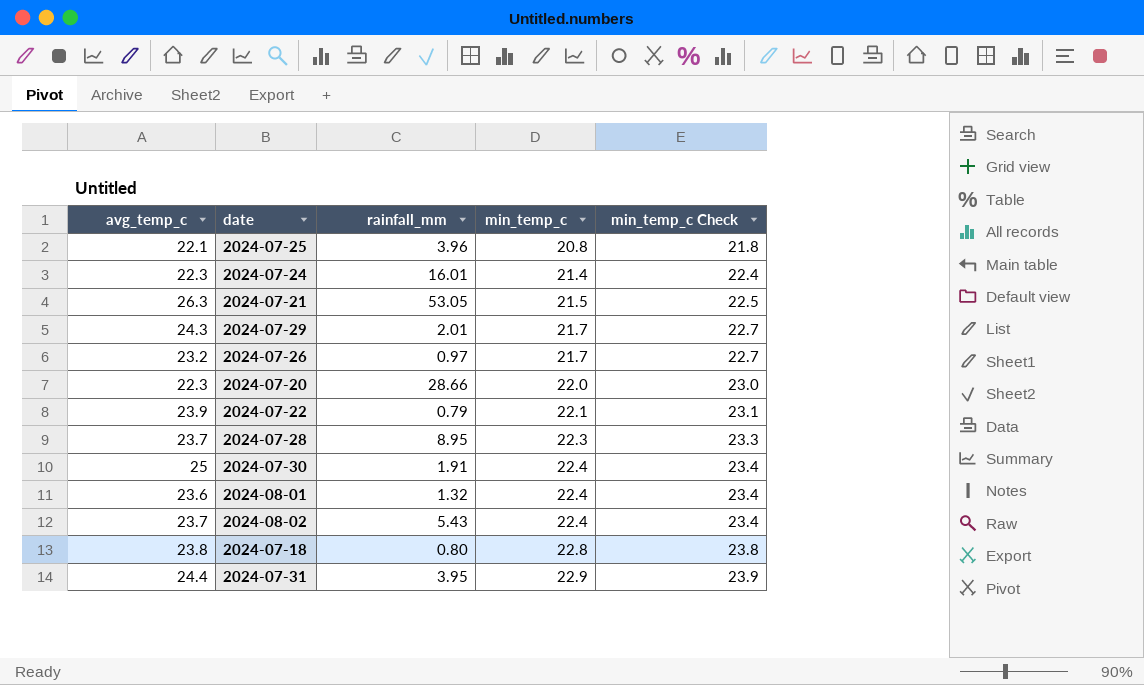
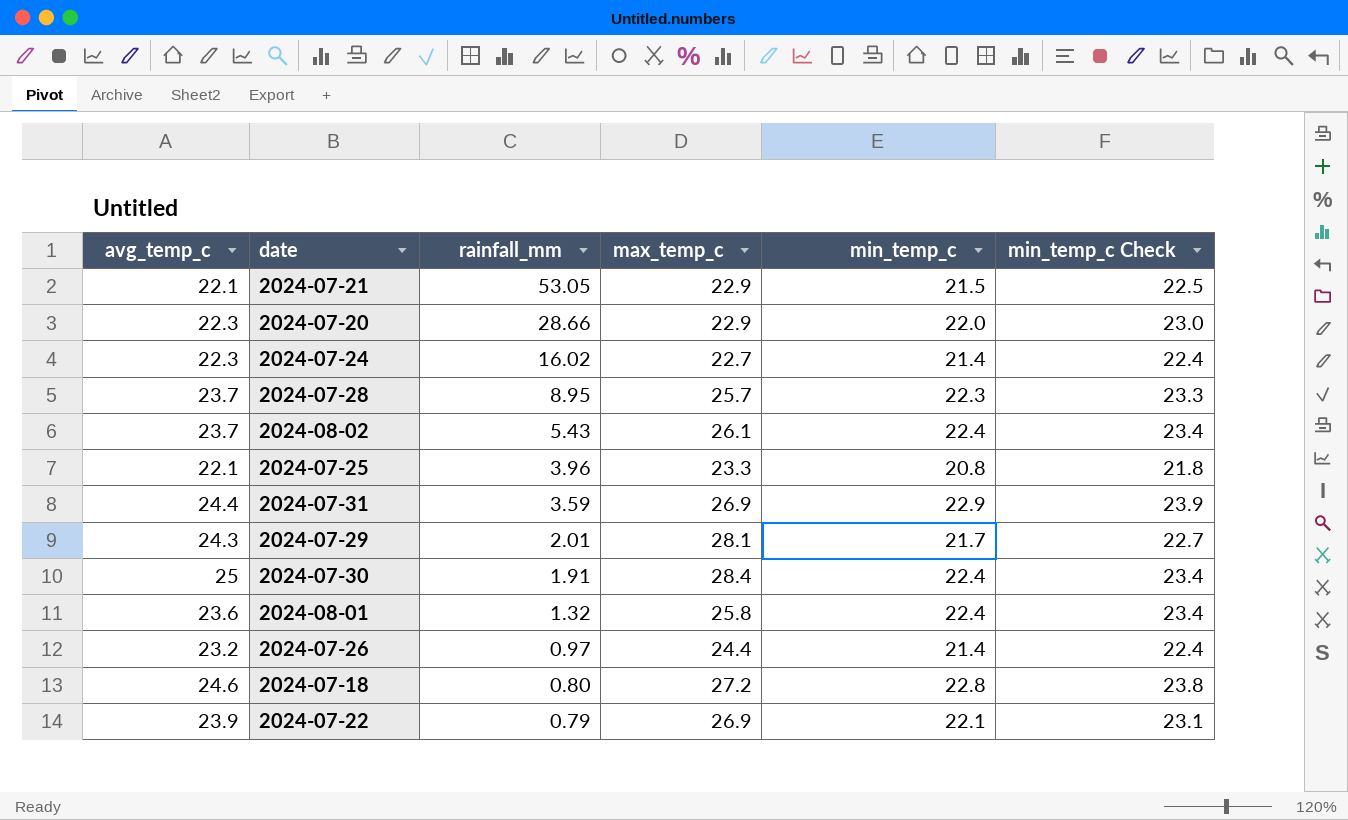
row order: min_temp_c ascending -> rainfall_mm descending
column max_temp_c | position: none -> 4
2024-07-21 | avg_temp_c: 26.3 -> 22.1
2024-07-24 | rainfall_mm: 16.01 -> 16.02
2024-07-31 | rainfall_mm: 3.95 -> 3.59
2024-07-26 | min_temp_c: 21.7 -> 21.4
2024-07-26 | min_temp_c Check: 22.7 -> 22.4
2024-07-18 | avg_temp_c: 23.8 -> 24.6

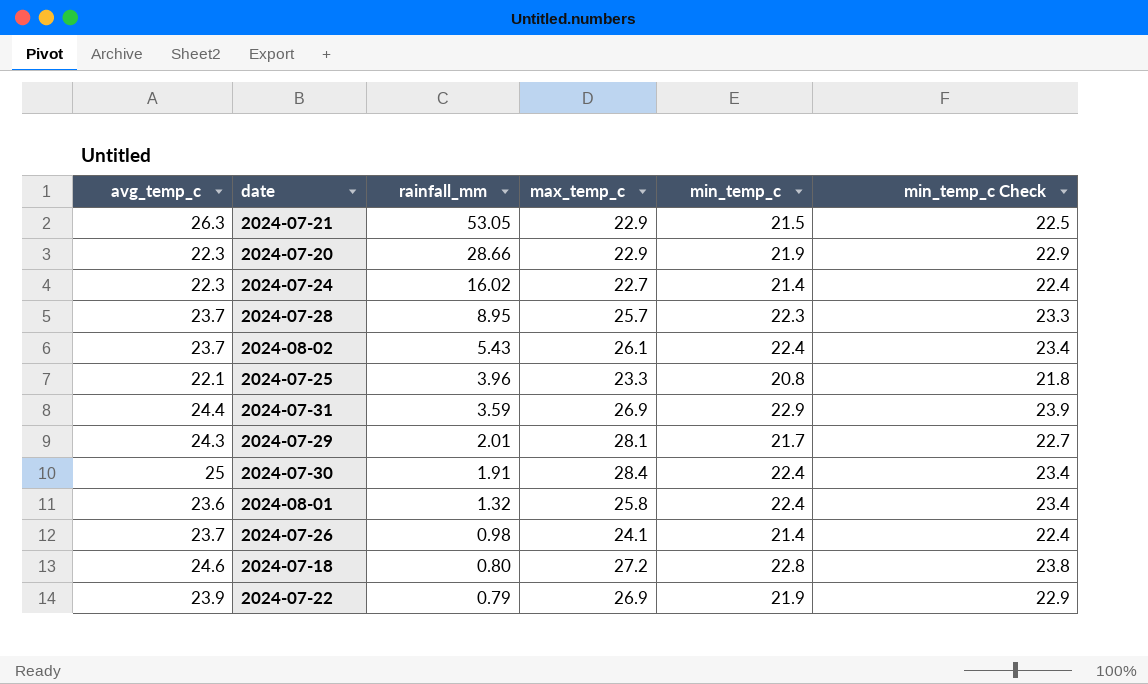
2024-07-21 | avg_temp_c: 22.1 -> 26.3
2024-07-20 | min_temp_c: 22.0 -> 21.9
2024-07-20 | min_temp_c Check: 23.0 -> 22.9
2024-07-26 | avg_temp_c: 23.2 -> 23.7
2024-07-26 | rainfall_mm: 0.97 -> 0.98
2024-07-26 | max_temp_c: 24.4 -> 24.1
2024-07-22 | min_temp_c: 22.1 -> 21.9
2024-07-22 | min_temp_c Check: 23.1 -> 22.9

